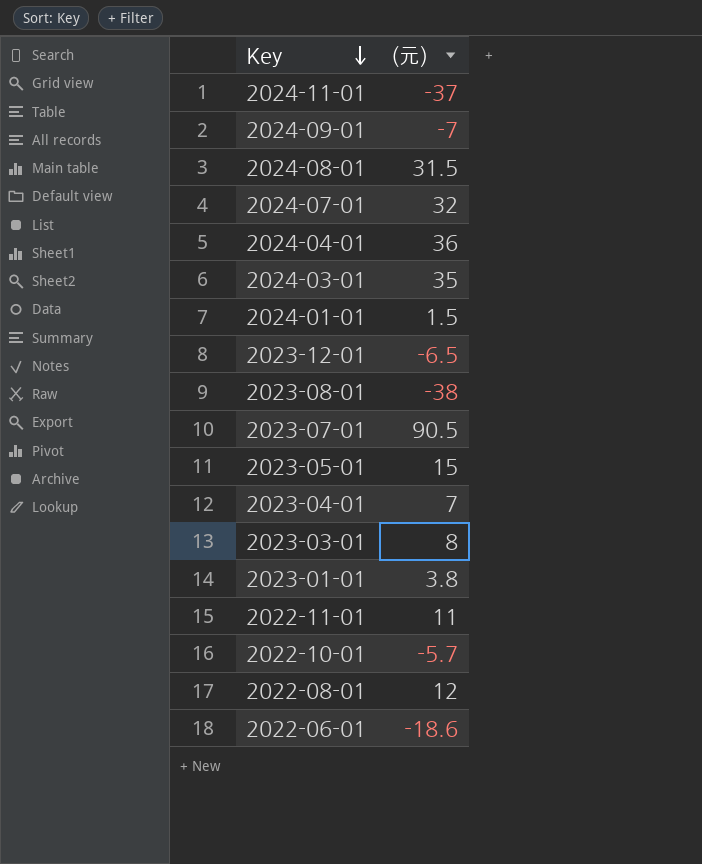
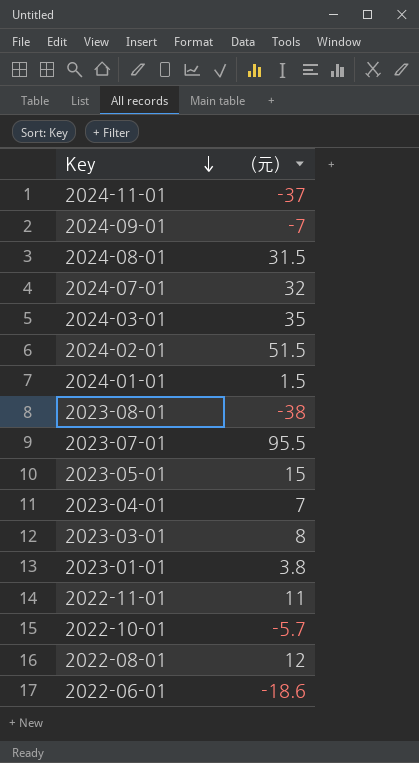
row 2024-04-01: 36 -> none
row 2023-12-01: -6.5 -> none
row 2024-02-01: none -> 51.5
2023-07-01 | (元): 90.5 -> 95.5

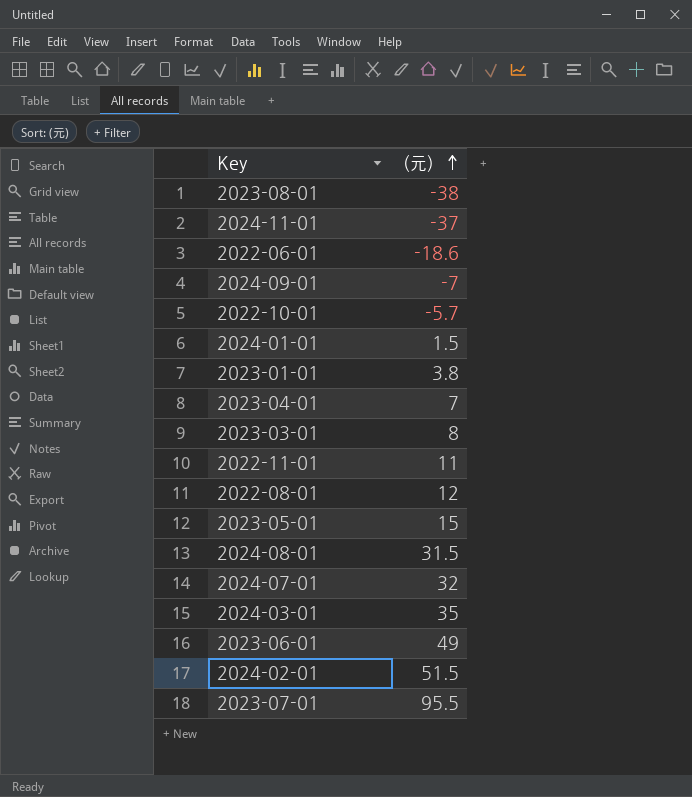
row order: Key descending -> (元) ascending
row 2023-06-01: none -> 49

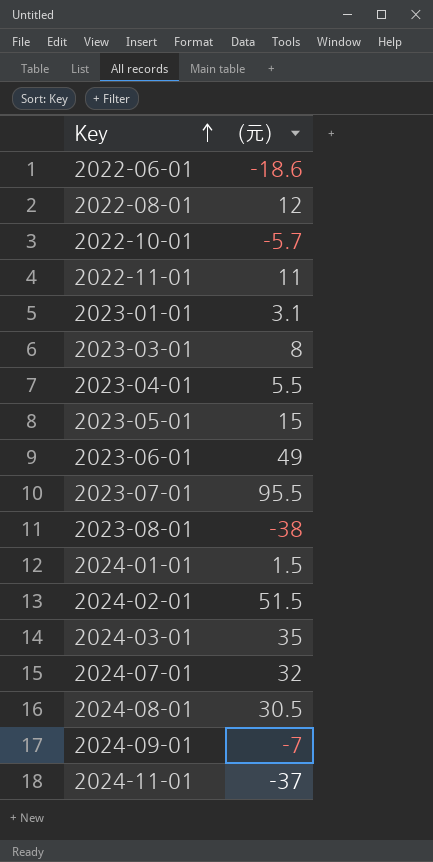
row order: (元) ascending -> Key ascending
2023-01-01 | (元): 3.8 -> 3.1
2023-04-01 | (元): 7 -> 5.5
2024-08-01 | (元): 31.5 -> 30.5

